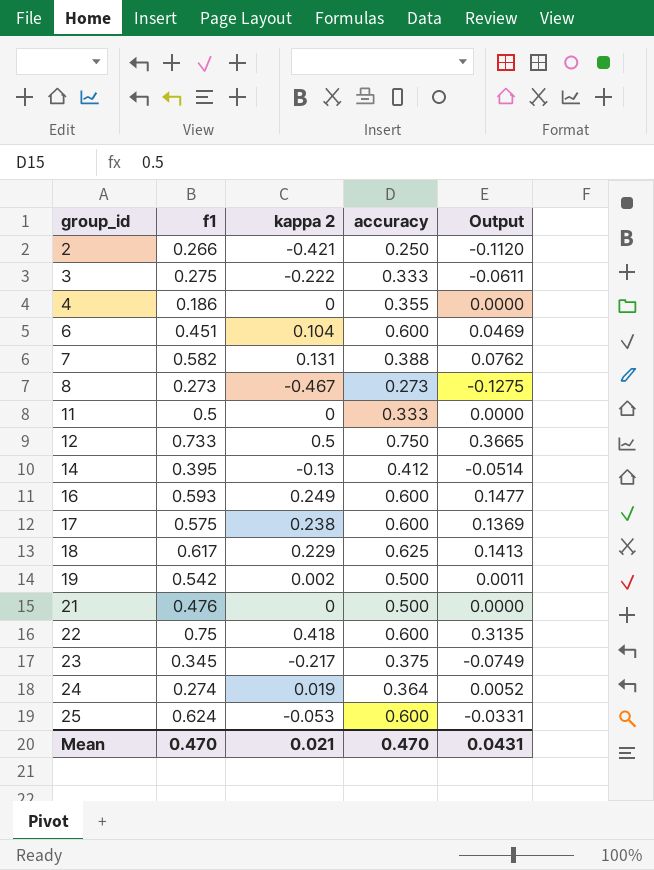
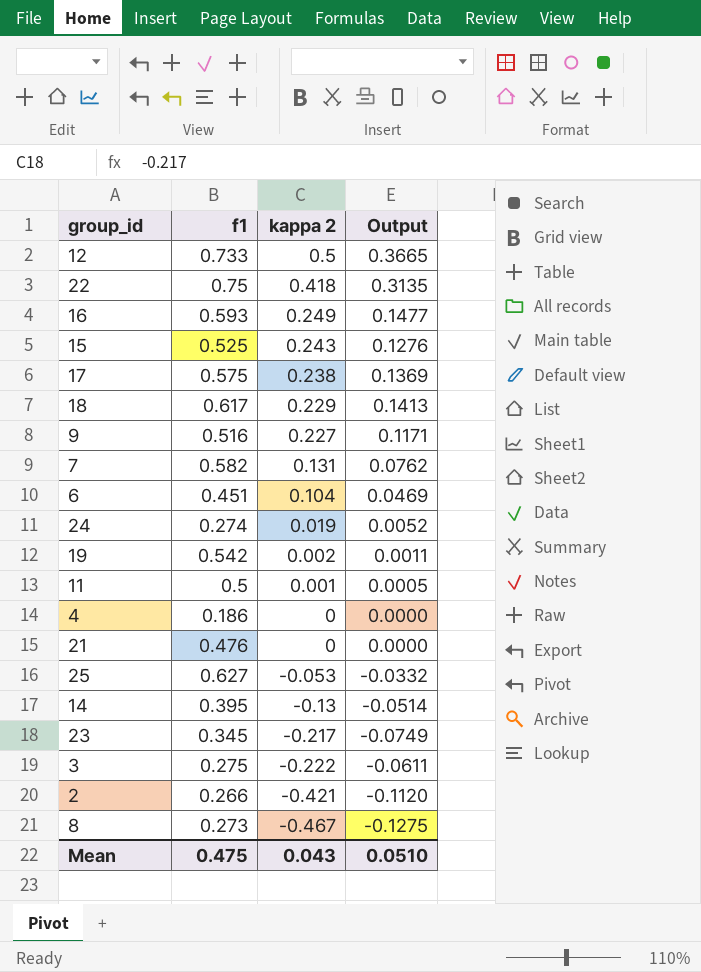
row order: group_id ascending -> kappa 2 descending
column accuracy | position: 4 -> none
row 15: none -> 0.525 | 0.243 | 0.1276
row 9: none -> 0.516 | 0.227 | 0.1171
11 | kappa 2: 0 -> 0.001
11 | Output: 0.0000 -> 0.0005
25 | f1: 0.624 -> 0.627
25 | Output: -0.0331 -> -0.0332
Mean | f1: 0.470 -> 0.475
Mean | kappa 2: 0.021 -> 0.043
Mean | Output: 0.0431 -> 0.0510

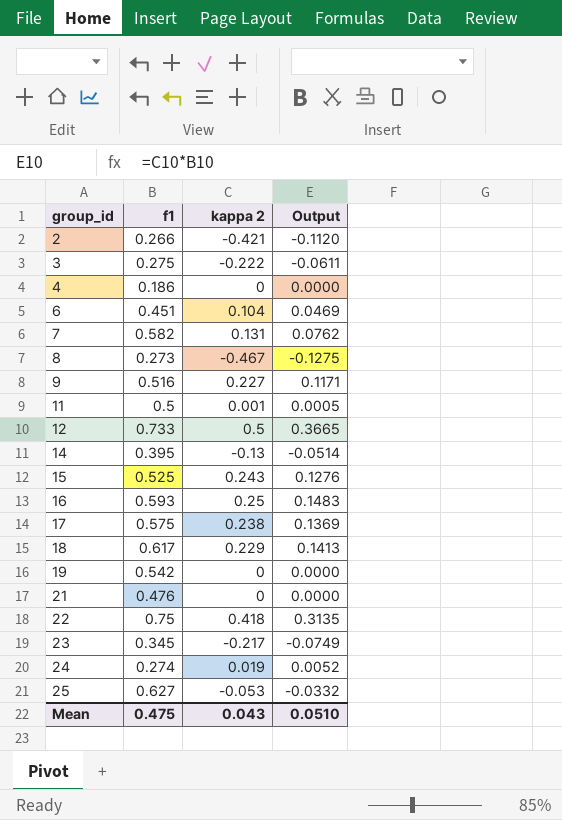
row order: kappa 2 descending -> group_id ascending
16 | kappa 2: 0.249 -> 0.25
16 | Output: 0.1477 -> 0.1483
19 | kappa 2: 0.002 -> 0
19 | Output: 0.0011 -> 0.0000

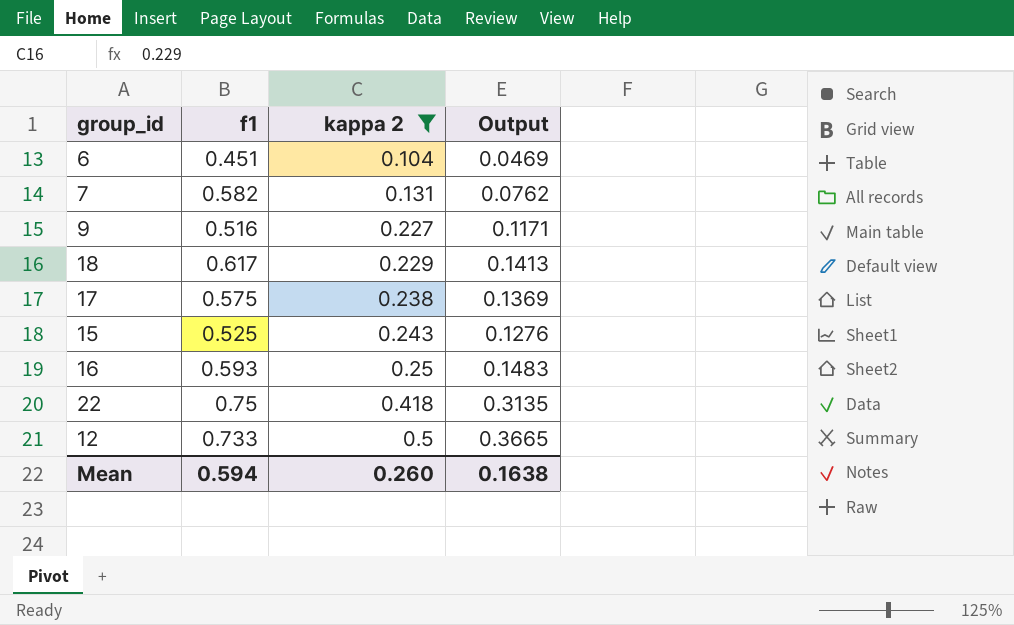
filter: none -> kappa 2 >= 0.104
row order: group_id ascending -> kappa 2 ascending
Mean | f1: 0.475 -> 0.594
Mean | kappa 2: 0.043 -> 0.260
Mean | Output: 0.0510 -> 0.1638

